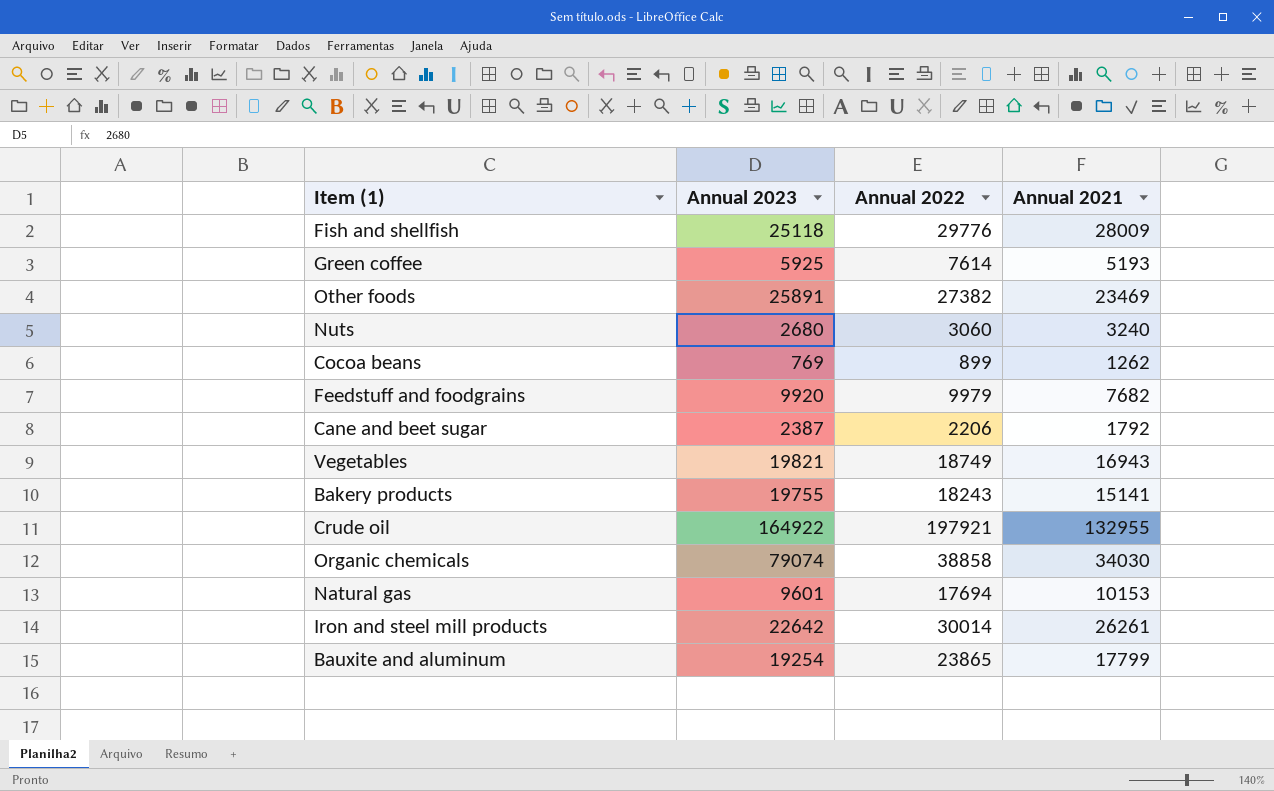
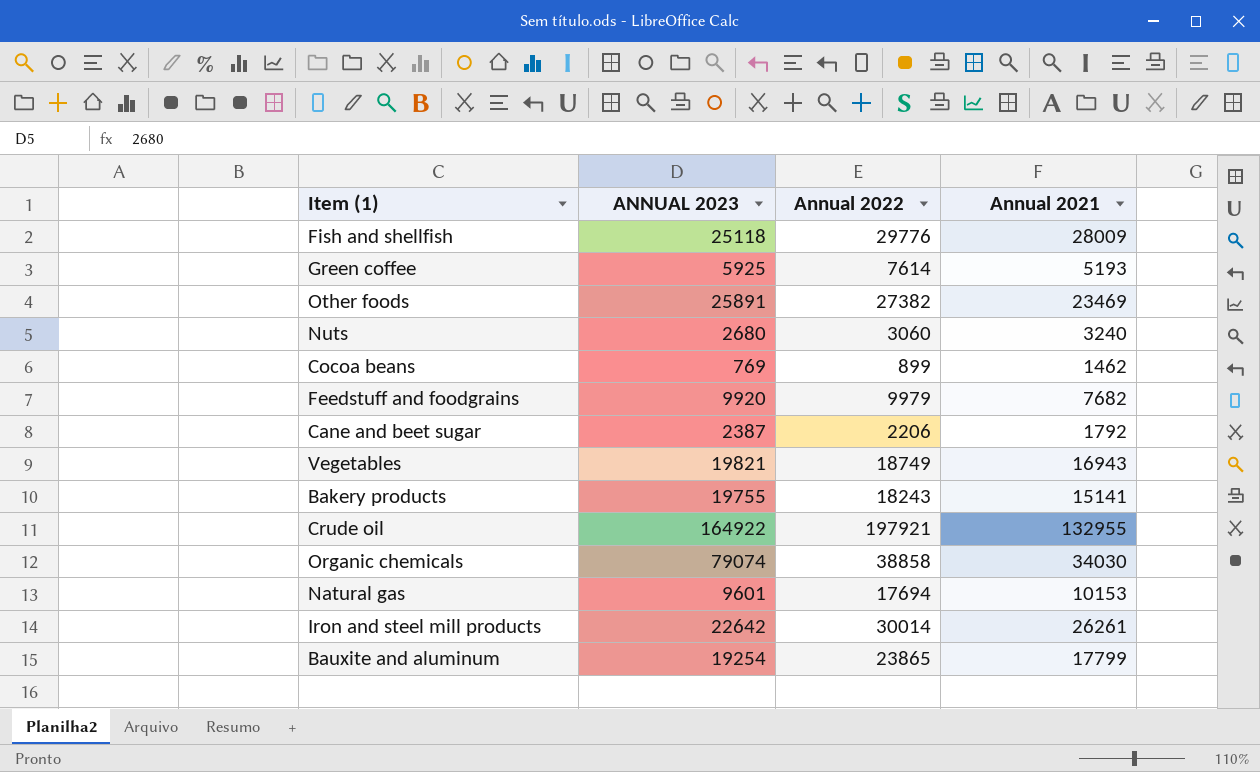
column name: Annual 2023 -> ANNUAL 2023
Cocoa beans | Annual 2021: 1262 -> 1462

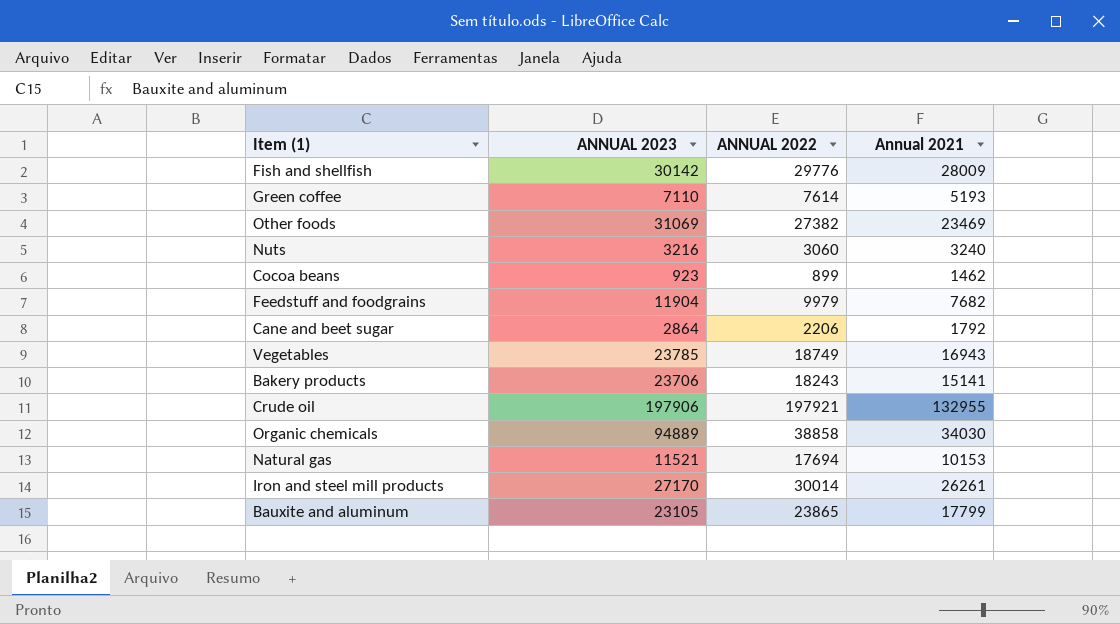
column name: Annual 2022 -> ANNUAL 2022
Fish and shellfish | ANNUAL 2023: 25118 -> 30142
Green coffee | ANNUAL 2023: 5925 -> 7110
Other foods | ANNUAL 2023: 25891 -> 31069
Nuts | ANNUAL 2023: 2680 -> 3216
Cocoa beans | ANNUAL 2023: 769 -> 923
Feedstuff and foodgrains | ANNUAL 2023: 9920 -> 11904
Cane and beet sugar | ANNUAL 2023: 2387 -> 2864
Vegetables | ANNUAL 2023: 19821 -> 23785
Bakery products | ANNUAL 2023: 19755 -> 23706
Crude oil | ANNUAL 2023: 164922 -> 197906
Organic chemicals | ANNUAL 2023: 79074 -> 94889
Natural gas | ANNUAL 2023: 9601 -> 11521
Iron and steel mill products | ANNUAL 2023: 22642 -> 27170
Bauxite and aluminum | ANNUAL 2023: 19254 -> 23105

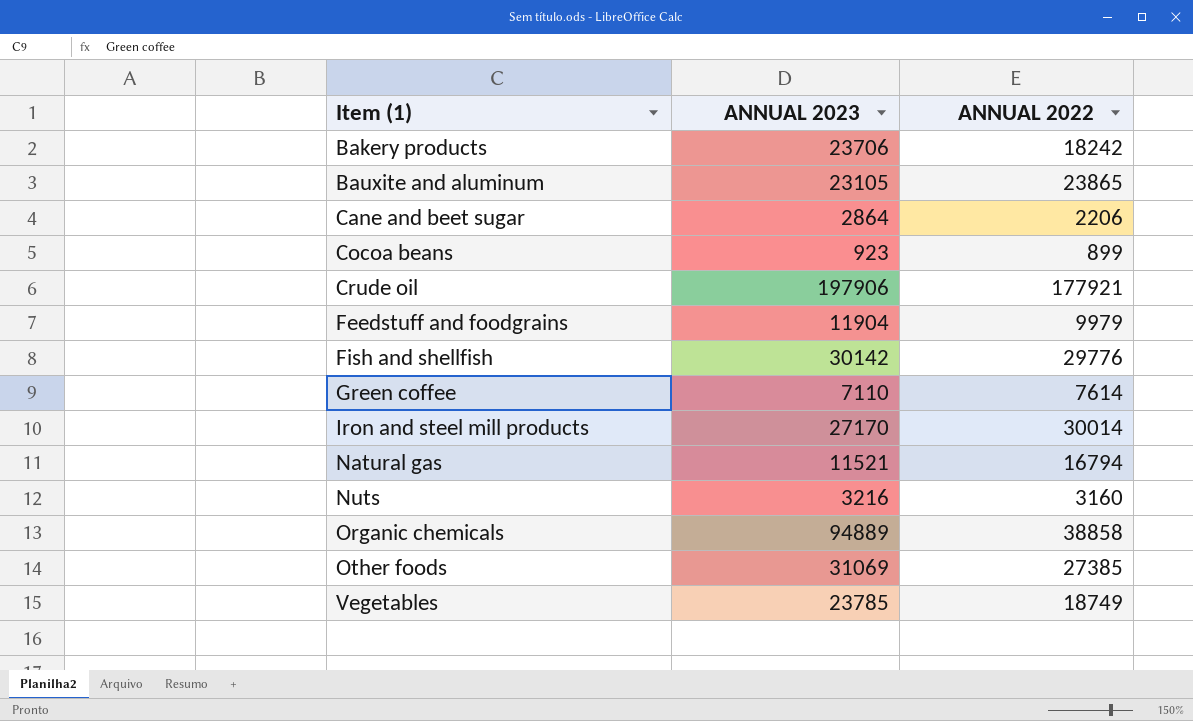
row order: none -> Item (1) ascending
column Annual 2021 | position: 4 -> none
Bakery products | ANNUAL 2022: 18243 -> 18242
Crude oil | ANNUAL 2022: 197921 -> 177921
Natural gas | ANNUAL 2022: 17694 -> 16794
Nuts | ANNUAL 2022: 3060 -> 3160
Other foods | ANNUAL 2022: 27382 -> 27385

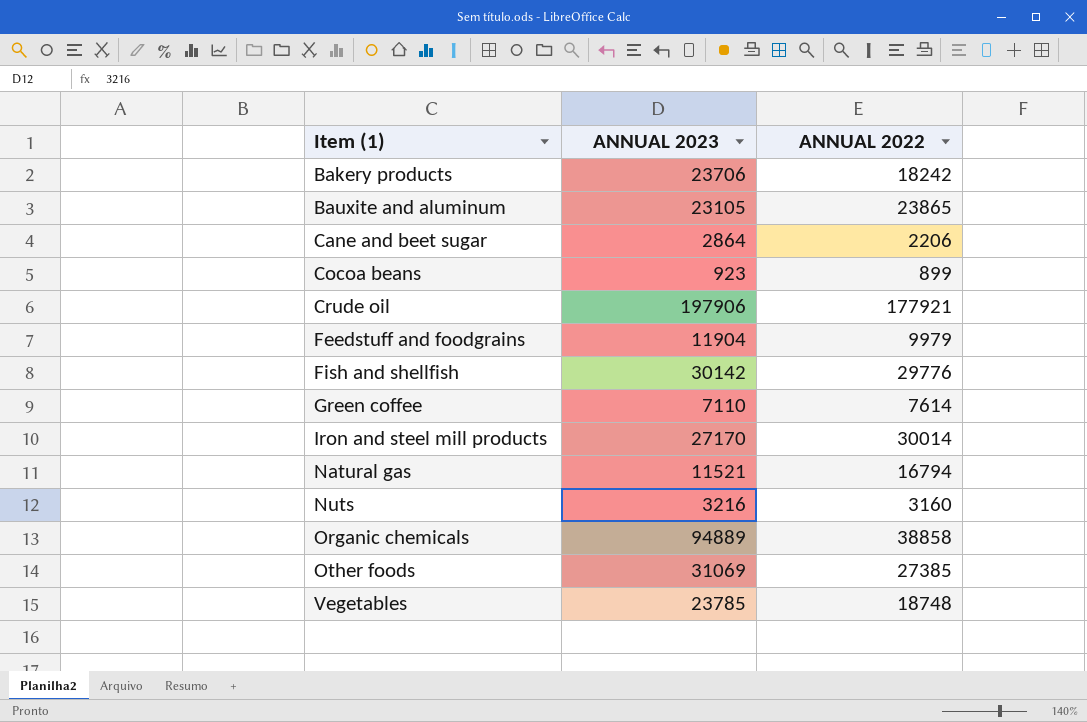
Vegetables | ANNUAL 2022: 18749 -> 18748

